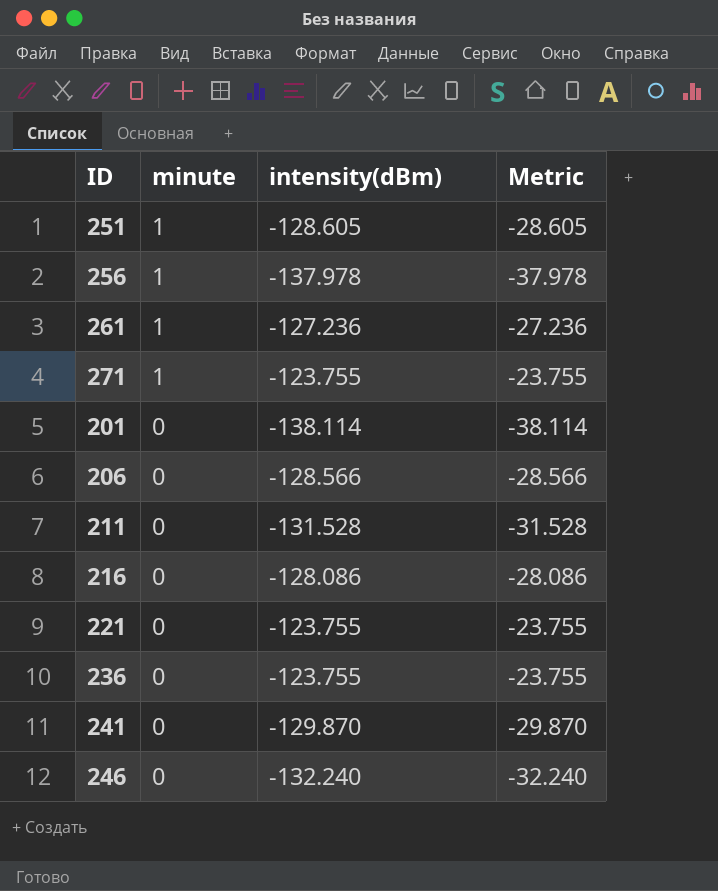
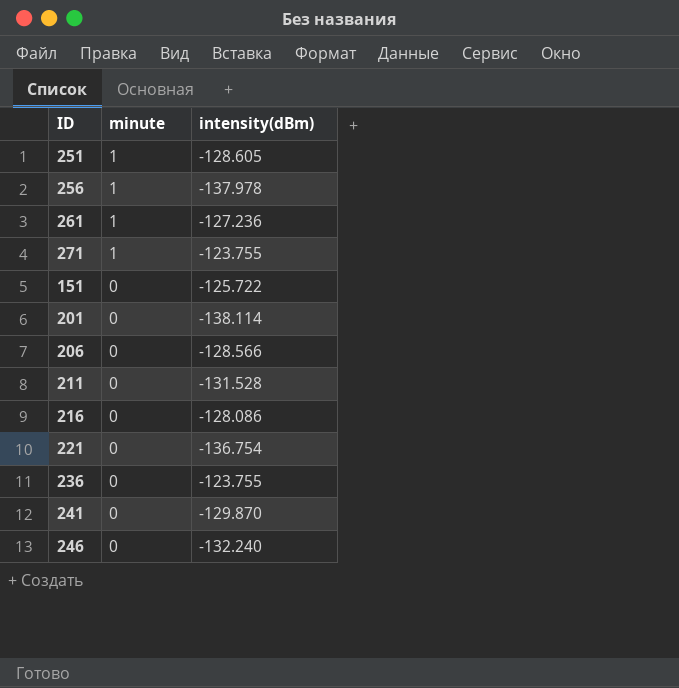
column Metric | formula: [intensity(dBm)] + 100 -> none
row 151: none -> 0 | -125.722
221 | intensity(dBm): -123.755 -> -136.754

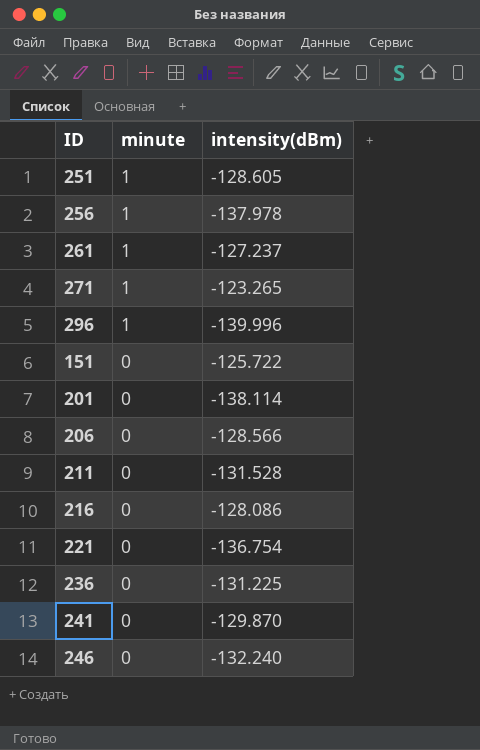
261 | intensity(dBm): -127.236 -> -127.237
271 | intensity(dBm): -123.755 -> -123.265
row 296: none -> 1 | -139.996
236 | intensity(dBm): -123.755 -> -131.225

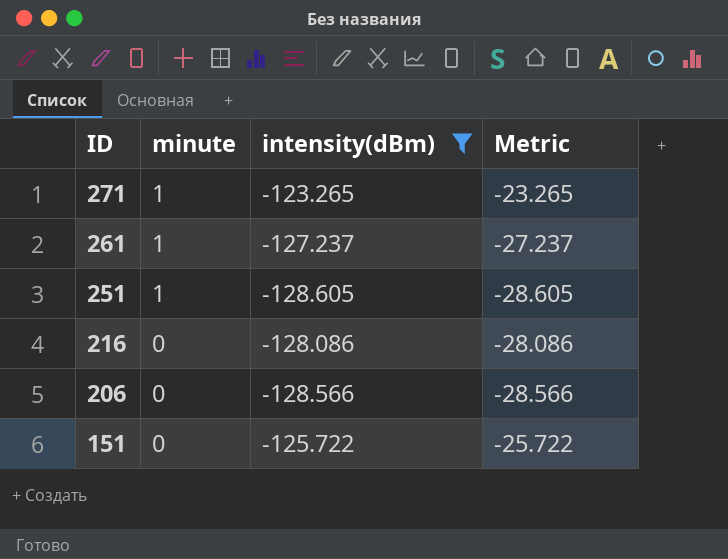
filter: none -> intensity(dBm) >= -128.605
row order: minute descending -> ID descending
column Metric | formula: none -> [intensity(dBm)] + 100

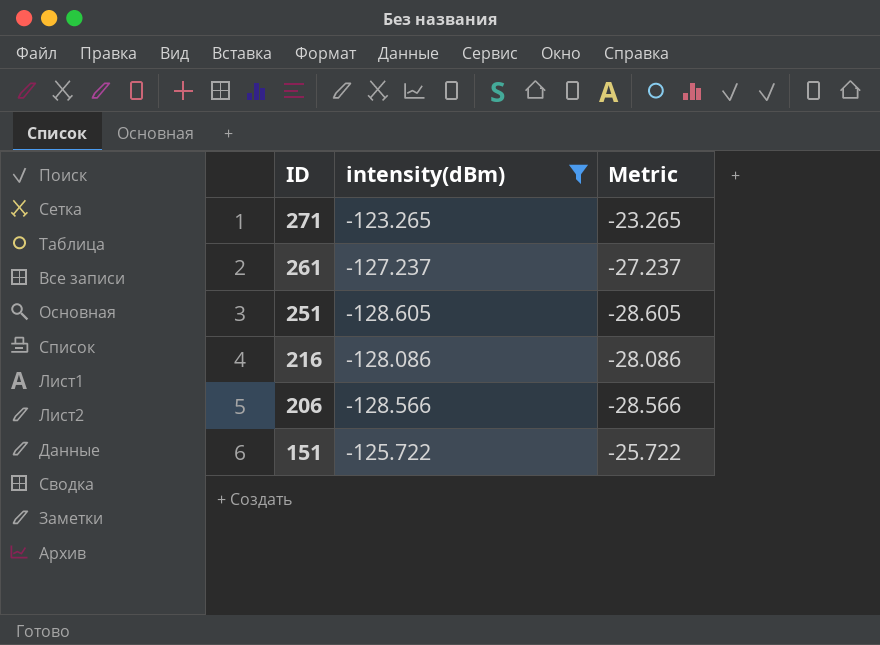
column minute | position: 2 -> none

